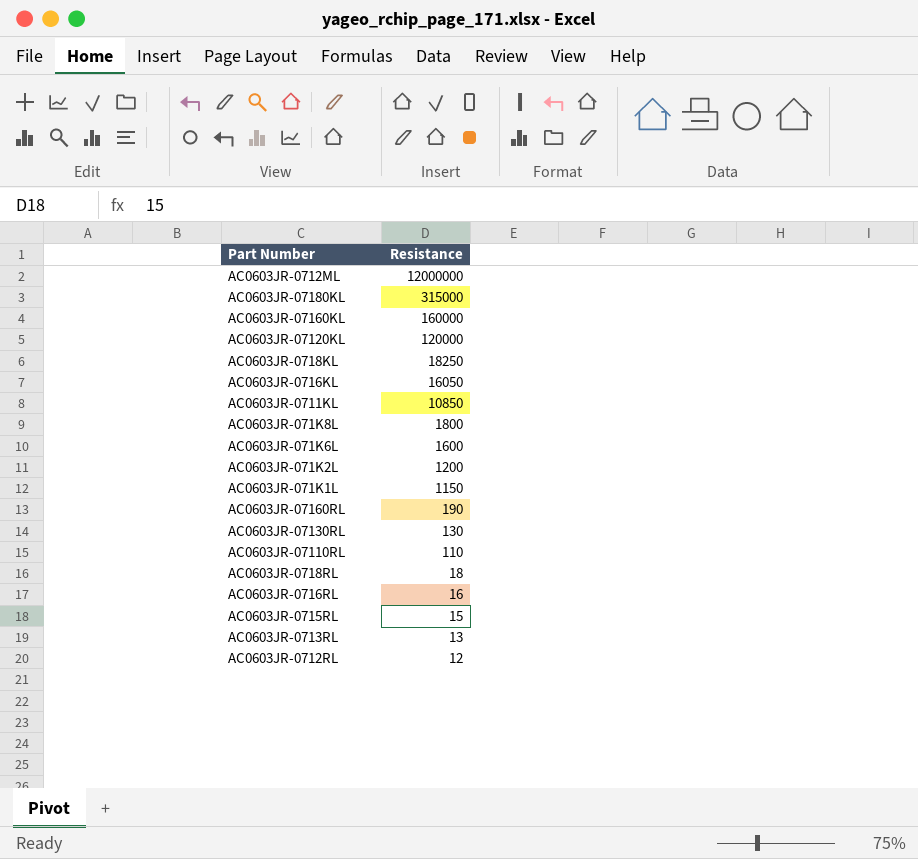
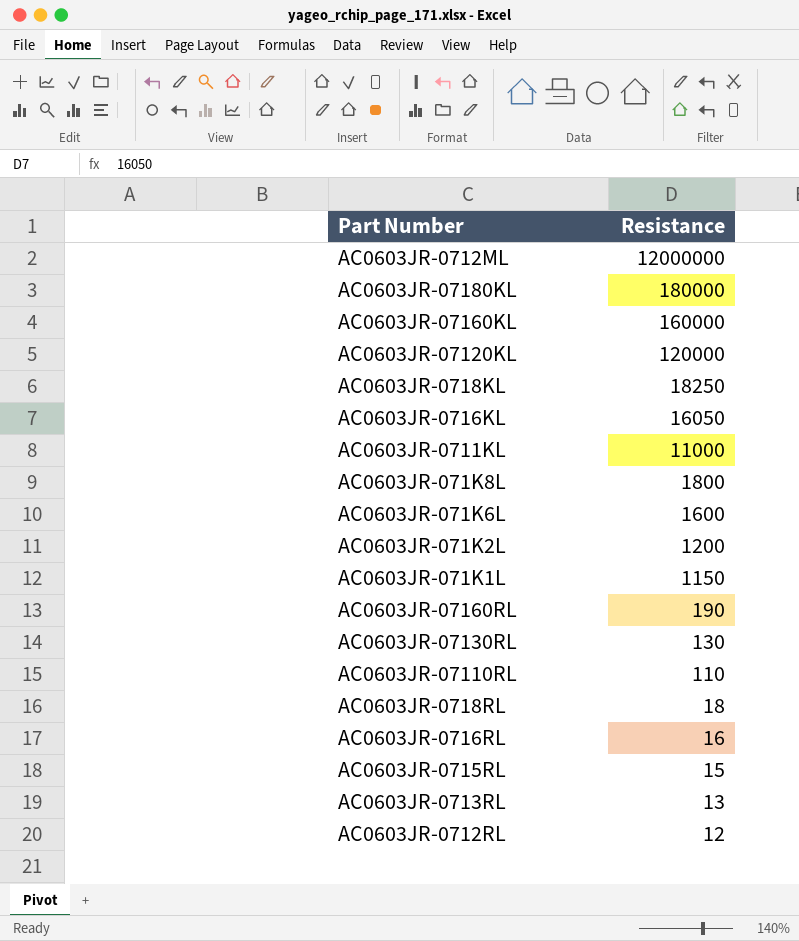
AC0603JR-07180KL | Resistance: 315000 -> 180000
AC0603JR-0711KL | Resistance: 10850 -> 11000

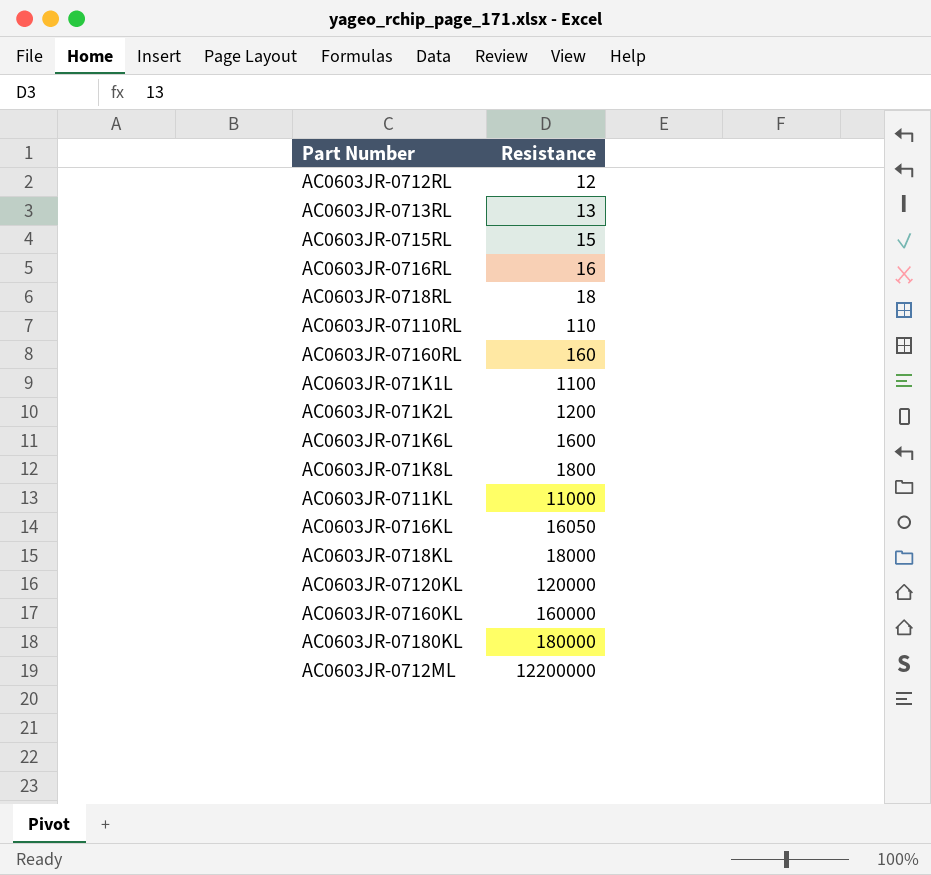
row order: Resistance descending -> Resistance ascending
row AC0603JR-07130RL: 130 -> none
AC0603JR-07160RL | Resistance: 190 -> 160
AC0603JR-071K1L | Resistance: 1150 -> 1100
AC0603JR-0718KL | Resistance: 18250 -> 18000
AC0603JR-0712ML | Resistance: 12000000 -> 12200000

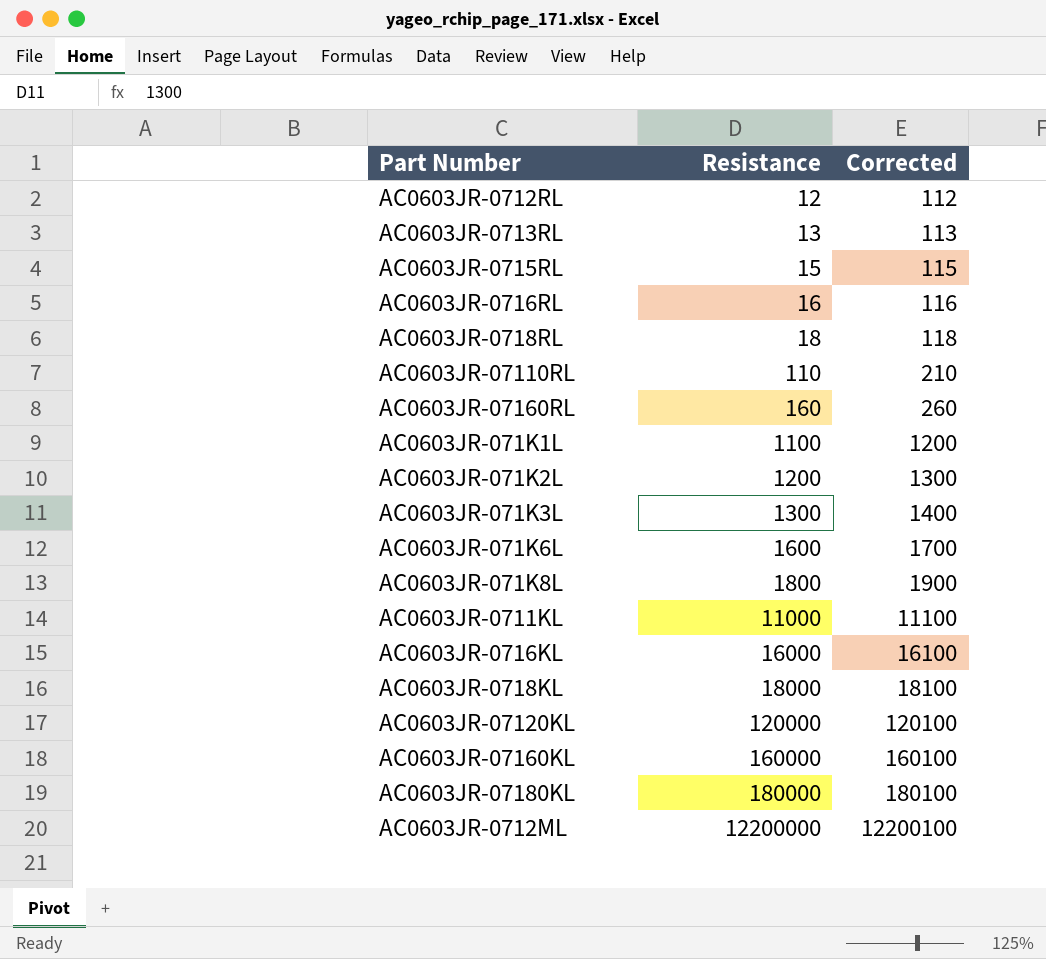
column Corrected | formula: none -> [Resistance] + 100
row AC0603JR-071K3L: none -> 1300 | 1400
AC0603JR-0716KL | Resistance: 16050 -> 16000

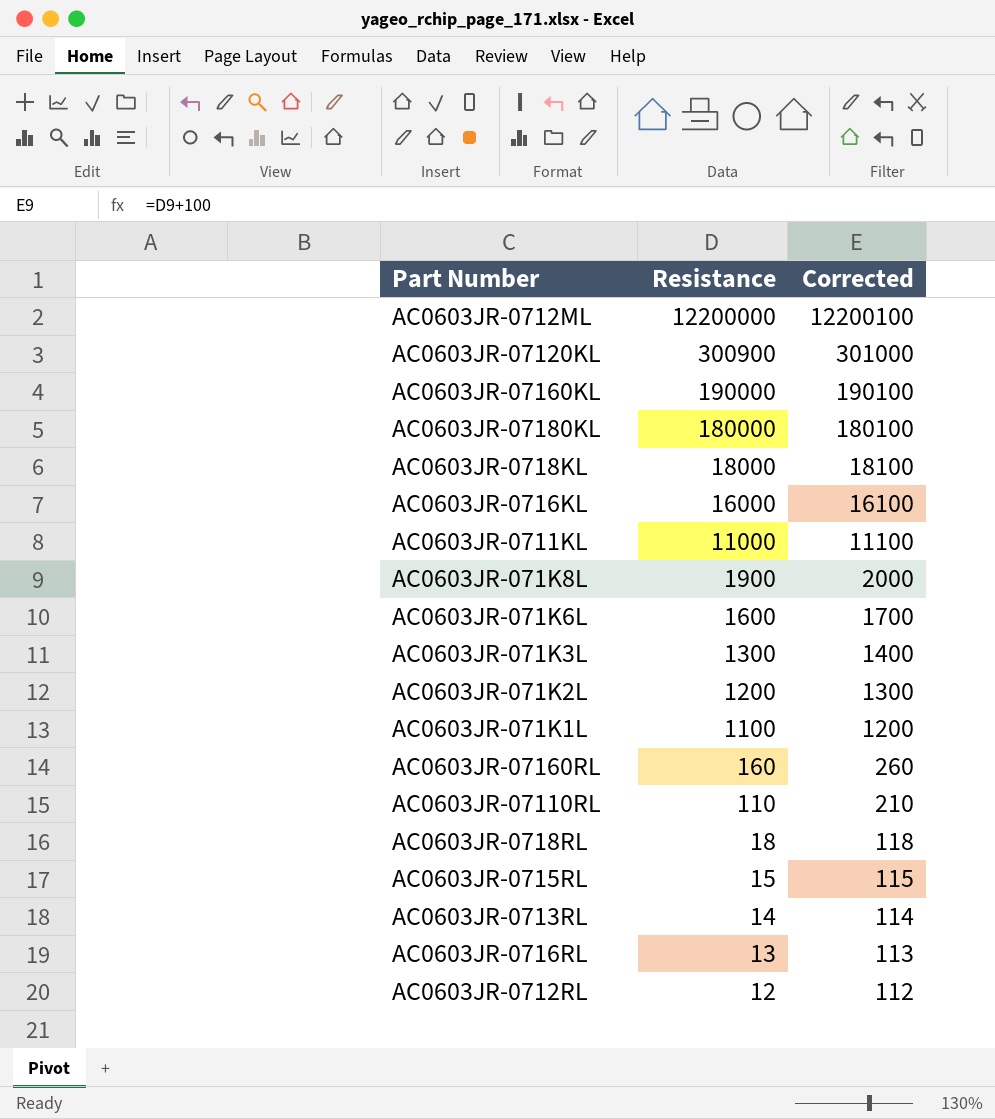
row order: Resistance ascending -> Resistance descending
AC0603JR-07120KL | Resistance: 120000 -> 300900
AC0603JR-07120KL | Corrected: 120100 -> 301000
AC0603JR-07160KL | Resistance: 160000 -> 190000
AC0603JR-07160KL | Corrected: 160100 -> 190100
AC0603JR-071K8L | Resistance: 1800 -> 1900
AC0603JR-071K8L | Corrected: 1900 -> 2000
AC0603JR-0713RL | Resistance: 13 -> 14
AC0603JR-0713RL | Corrected: 113 -> 114
AC0603JR-0716RL | Resistance: 16 -> 13
AC0603JR-0716RL | Corrected: 116 -> 113

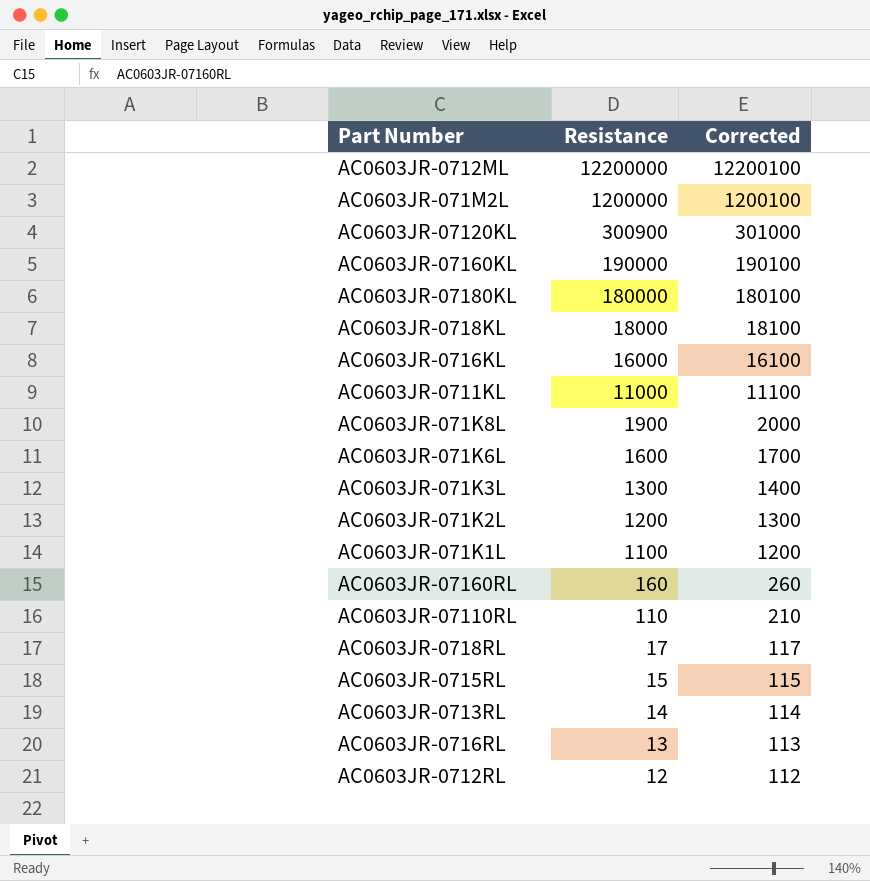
row AC0603JR-071M2L: none -> 1200000 | 1200100
AC0603JR-0718RL | Resistance: 18 -> 17
AC0603JR-0718RL | Corrected: 118 -> 117

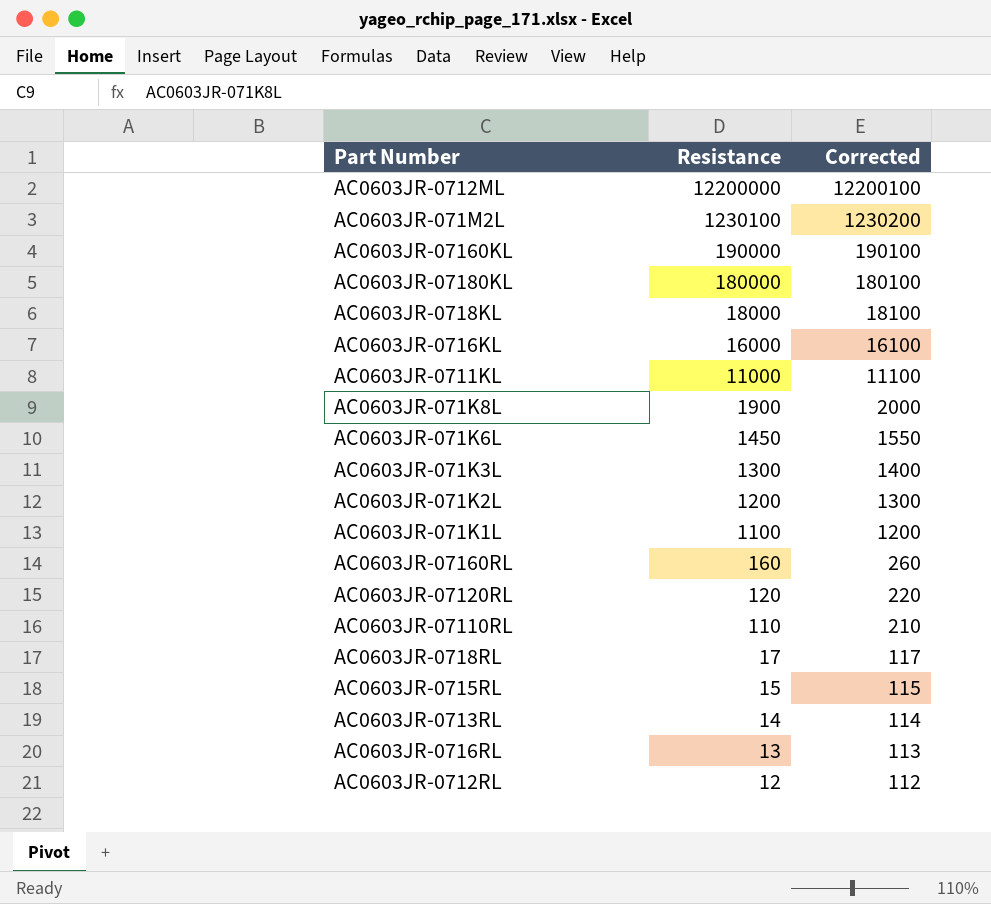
row AC0603JR-07120KL: 300900 | 301000 -> none
AC0603JR-071M2L | Resistance: 1200000 -> 1230100
AC0603JR-071M2L | Corrected: 1200100 -> 1230200
AC0603JR-071K6L | Resistance: 1600 -> 1450
AC0603JR-071K6L | Corrected: 1700 -> 1550
row AC0603JR-07120RL: none -> 120 | 220

